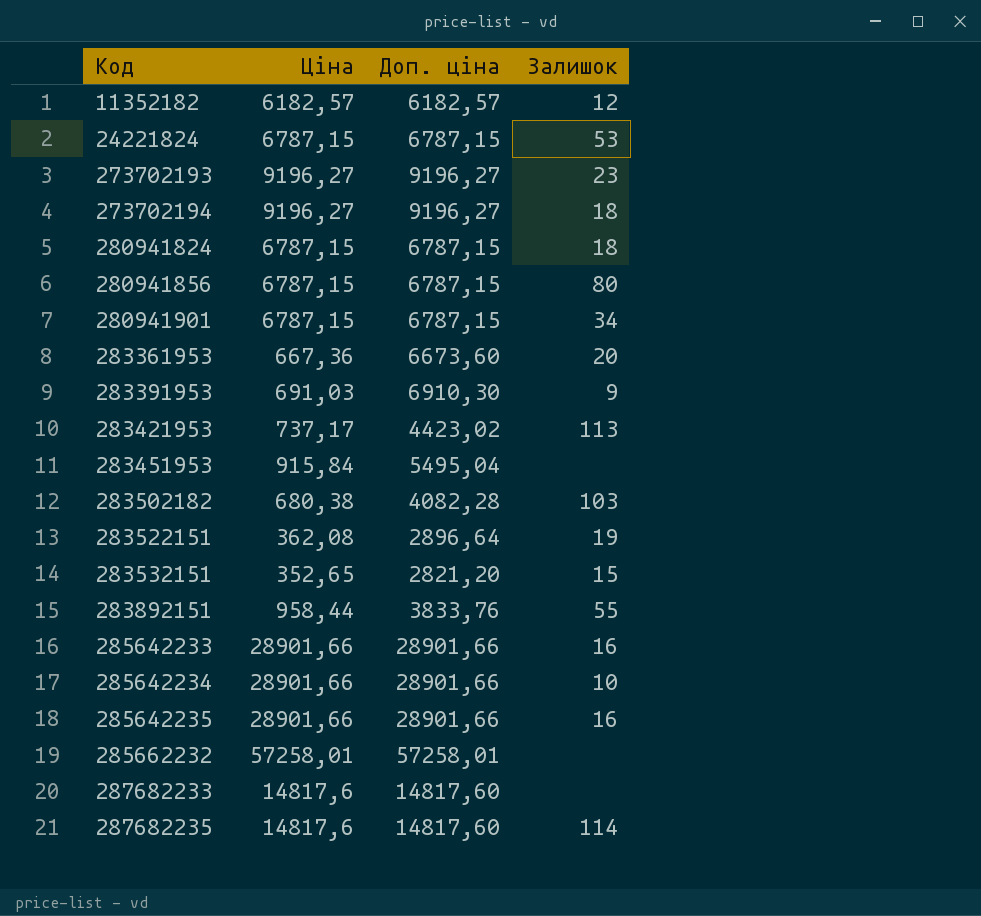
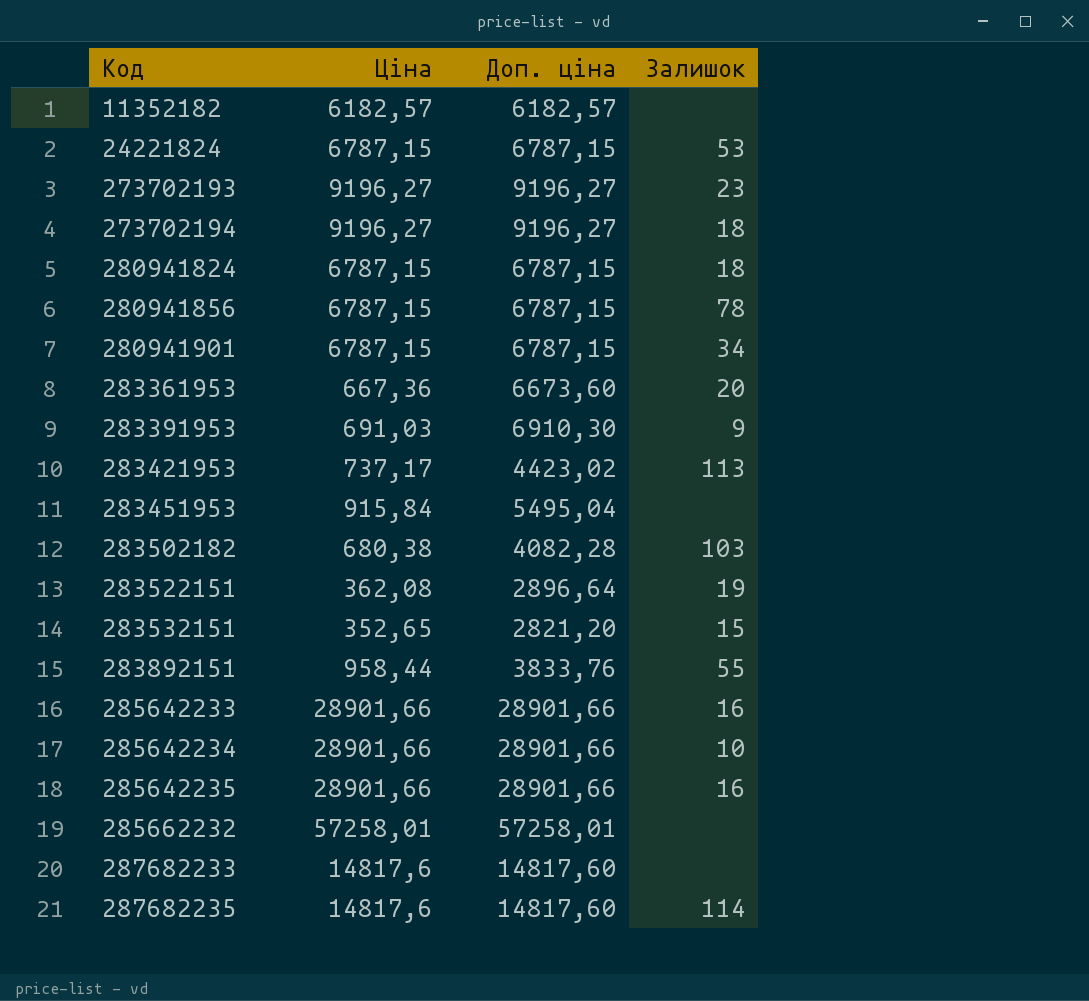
11352182 | Залишок: 12 -> none
280941856 | Залишок: 80 -> 78

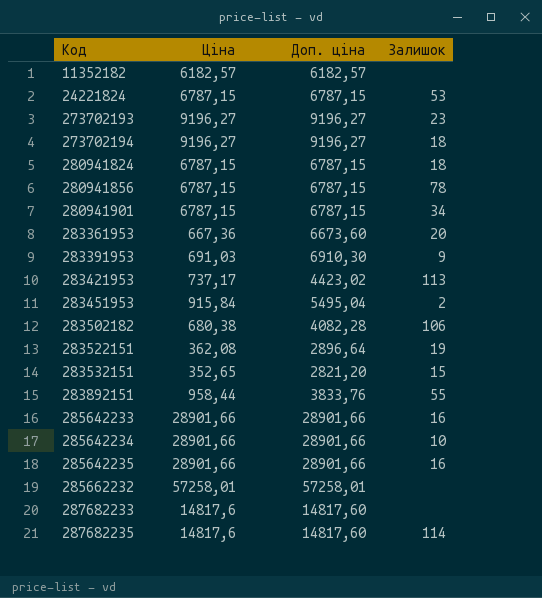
283451953 | Залишок: none -> 2
283502182 | Залишок: 103 -> 106

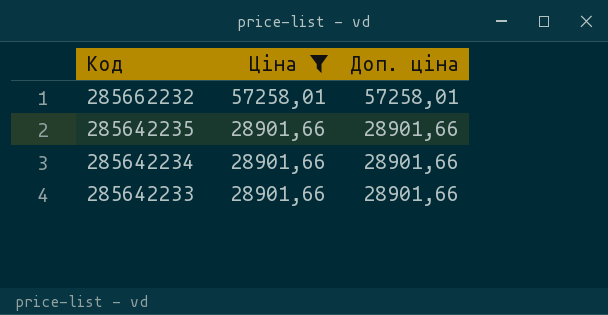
filter: none -> Ціна >= 28901,66
row order: Код ascending -> Код descending
column Залишок | position: 4 -> none

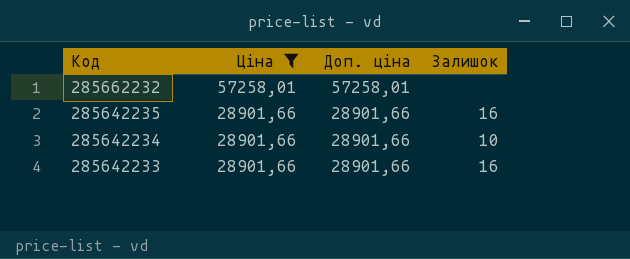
column Залишок | position: none -> 4

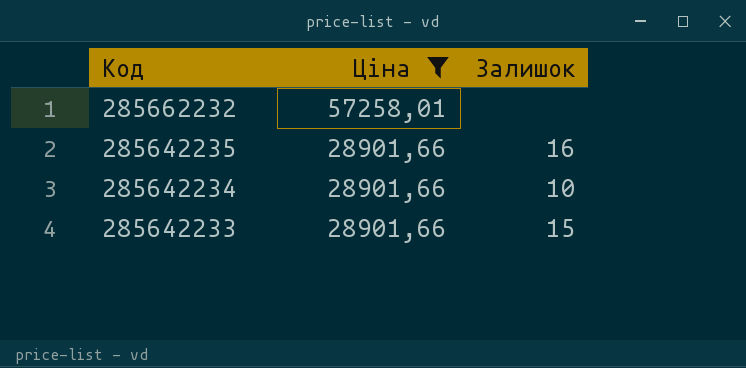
column Доп. ціна | position: 3 -> none
285642233 | Залишок: 16 -> 15

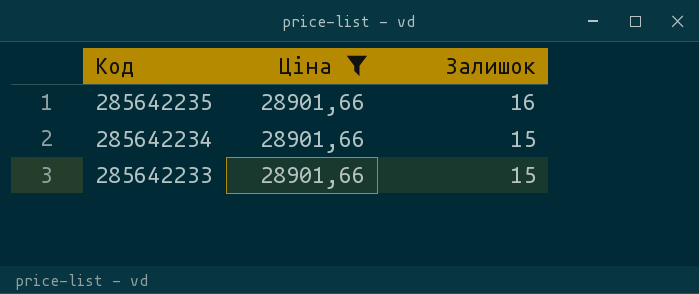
row 285662232: 57258,01 | none -> none
285642234 | Залишок: 10 -> 15

